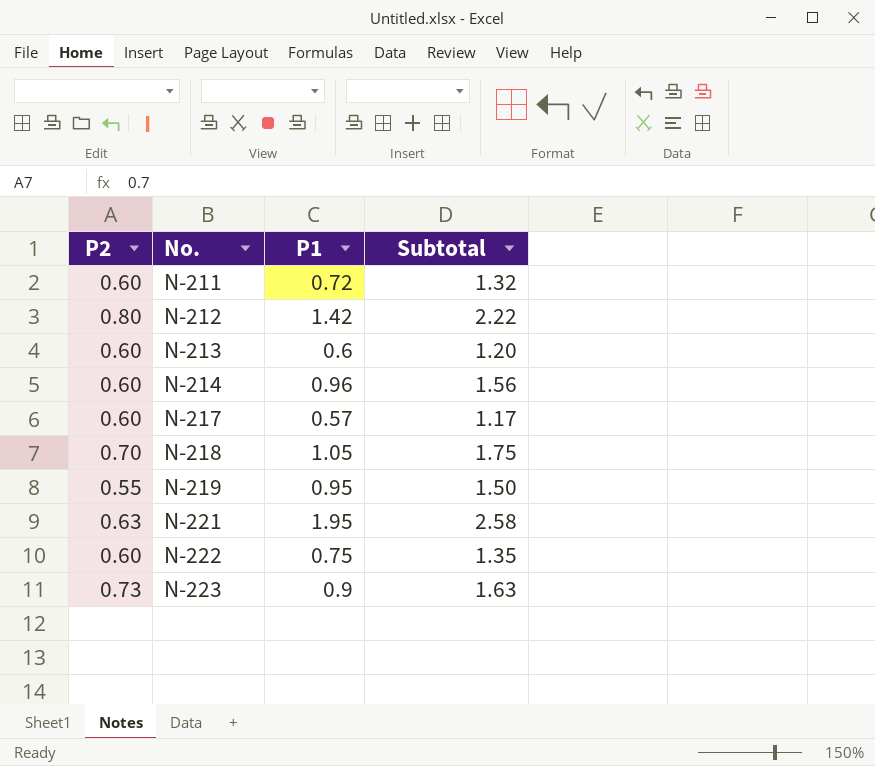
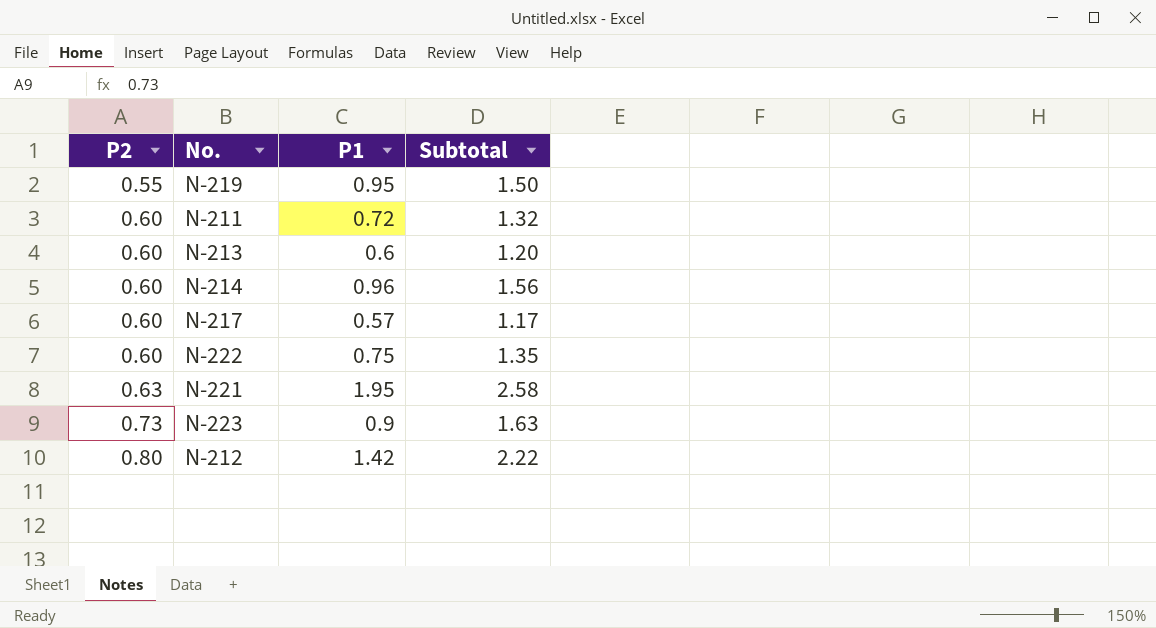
row order: No. ascending -> P2 ascending
row N-218: 0.70 | 1.05 | 1.75 -> none

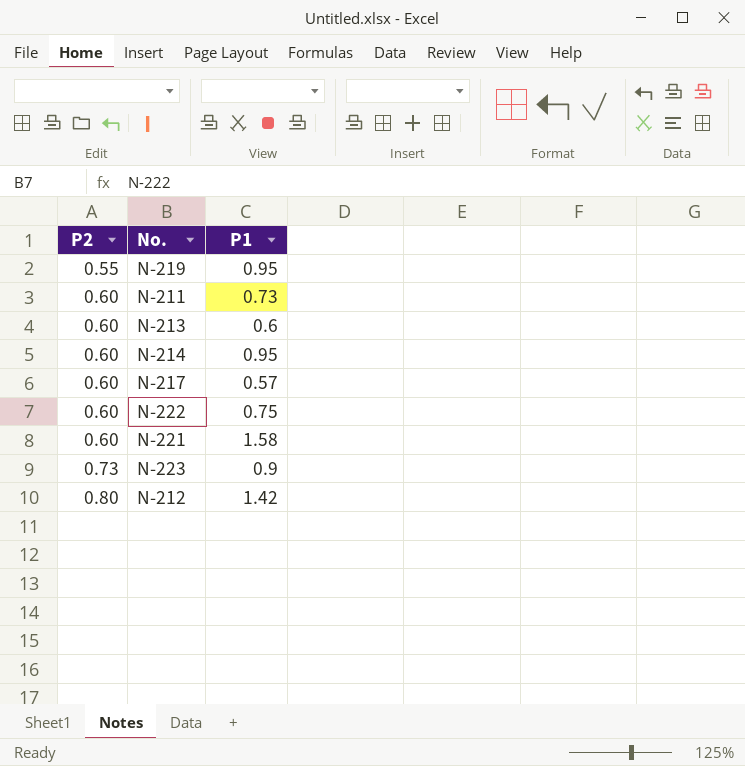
column Subtotal | formula: [P2] + [P1] -> none
N-211 | P1: 0.72 -> 0.73
N-214 | P1: 0.96 -> 0.95
N-221 | P2: 0.63 -> 0.60
N-221 | P1: 1.95 -> 1.58

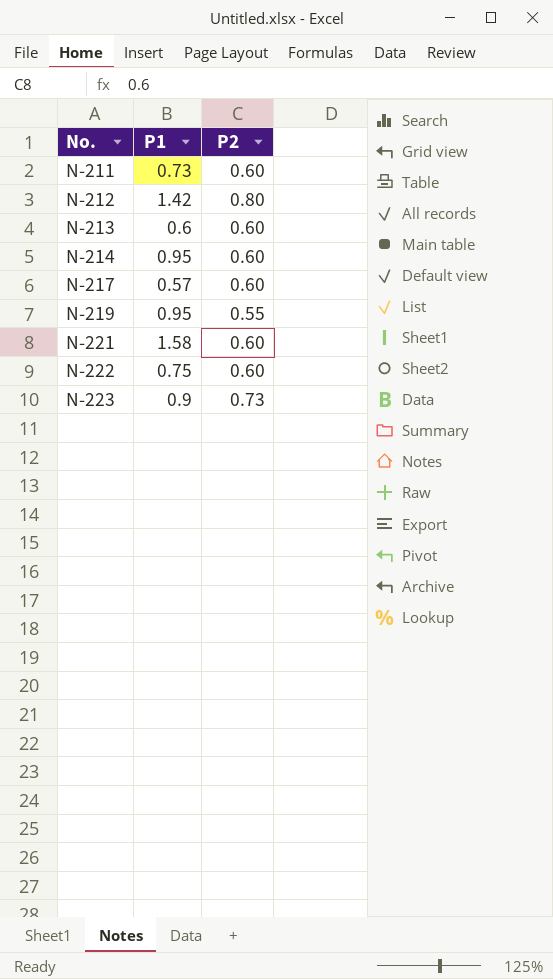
row order: P2 ascending -> No. ascending
column P2 | position: 1 -> 3

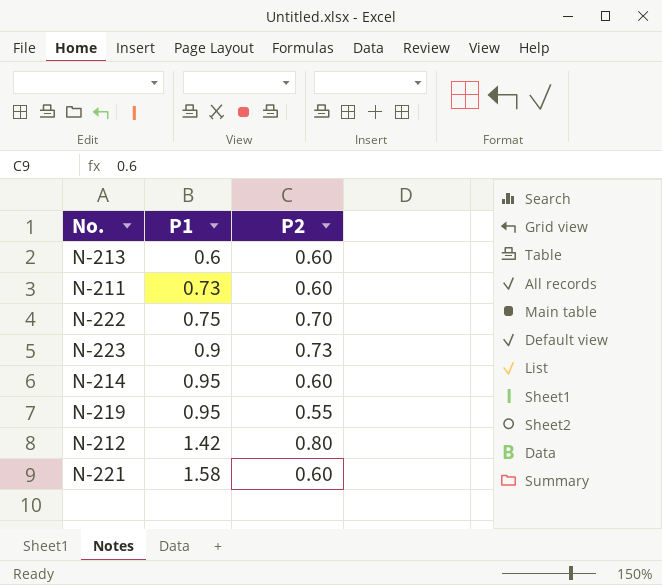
row order: No. ascending -> P1 ascending
row N-217: 0.57 | 0.60 -> none
N-222 | P2: 0.60 -> 0.70

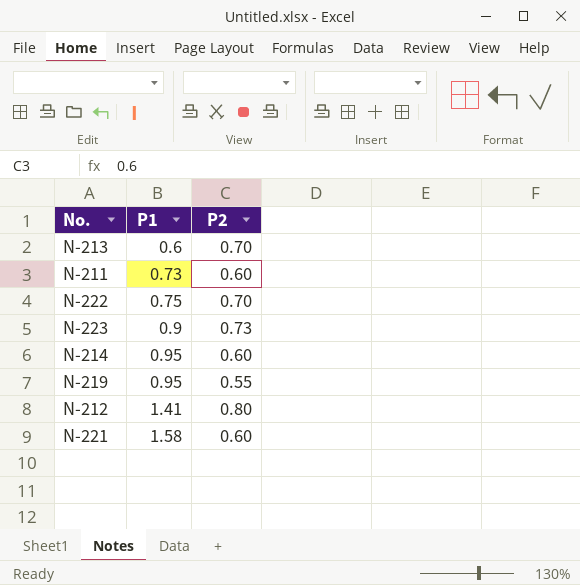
N-213 | P2: 0.60 -> 0.70
N-212 | P1: 1.42 -> 1.41

